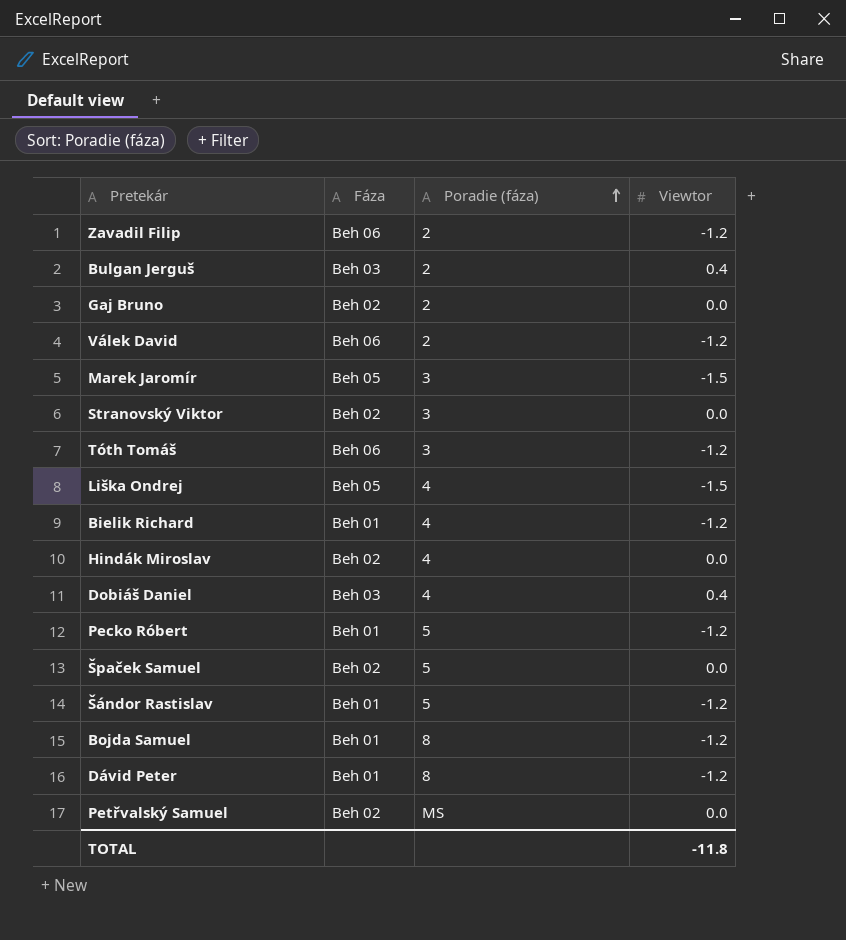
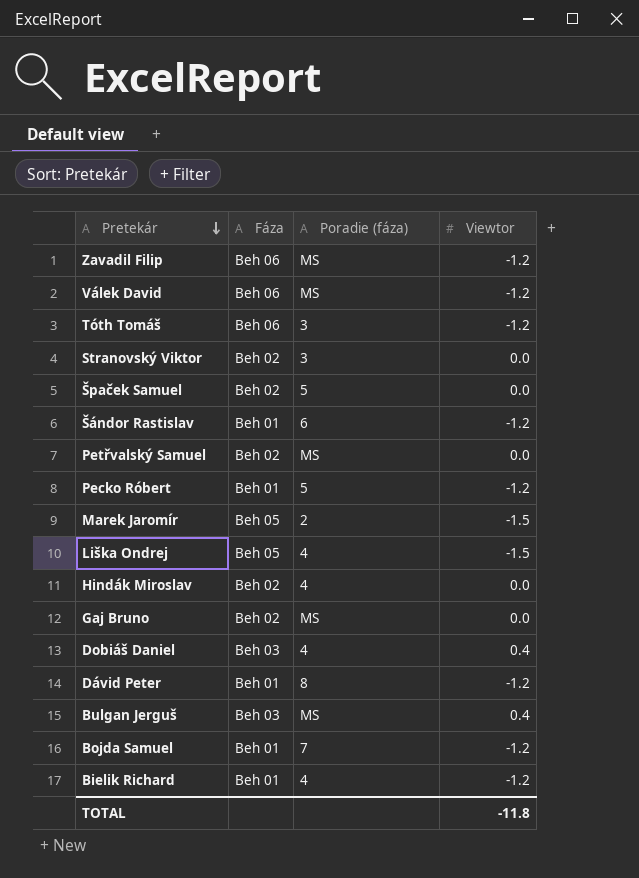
row order: Poradie (fáza) ascending -> Pretekár descending
Zavadil Filip | Poradie (fáza): 2 -> MS
Válek David | Poradie (fáza): 2 -> MS
Šándor Rastislav | Poradie (fáza): 5 -> 6
Marek Jaromír | Poradie (fáza): 3 -> 2
Gaj Bruno | Poradie (fáza): 2 -> MS
Bulgan Jerguš | Poradie (fáza): 2 -> MS
Bojda Samuel | Poradie (fáza): 8 -> 7

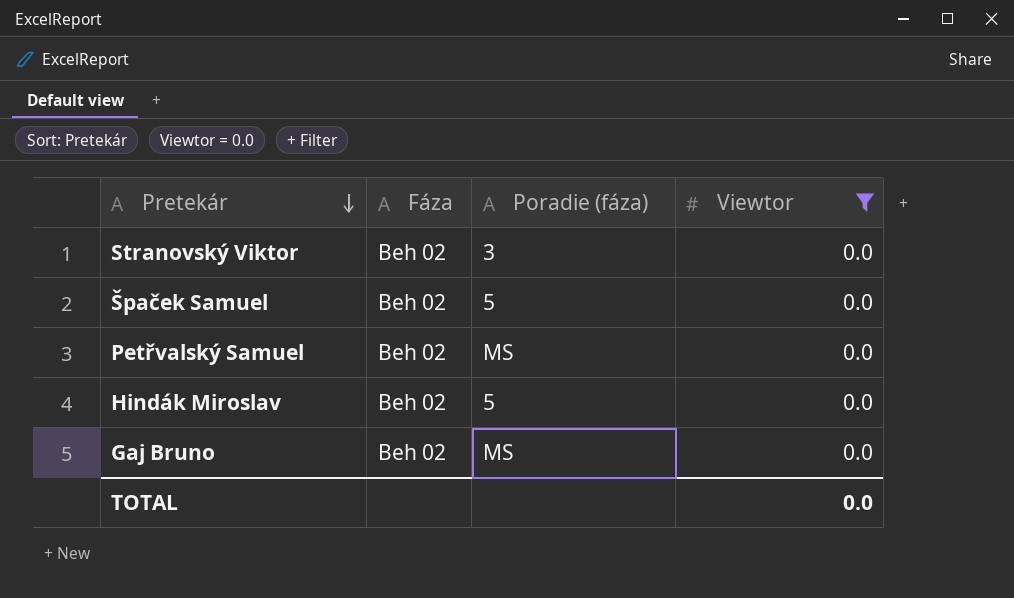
filter: none -> Viewtor = 0.0
Hindák Miroslav | Poradie (fáza): 4 -> 5
TOTAL | Viewtor: -11.8 -> 0.0

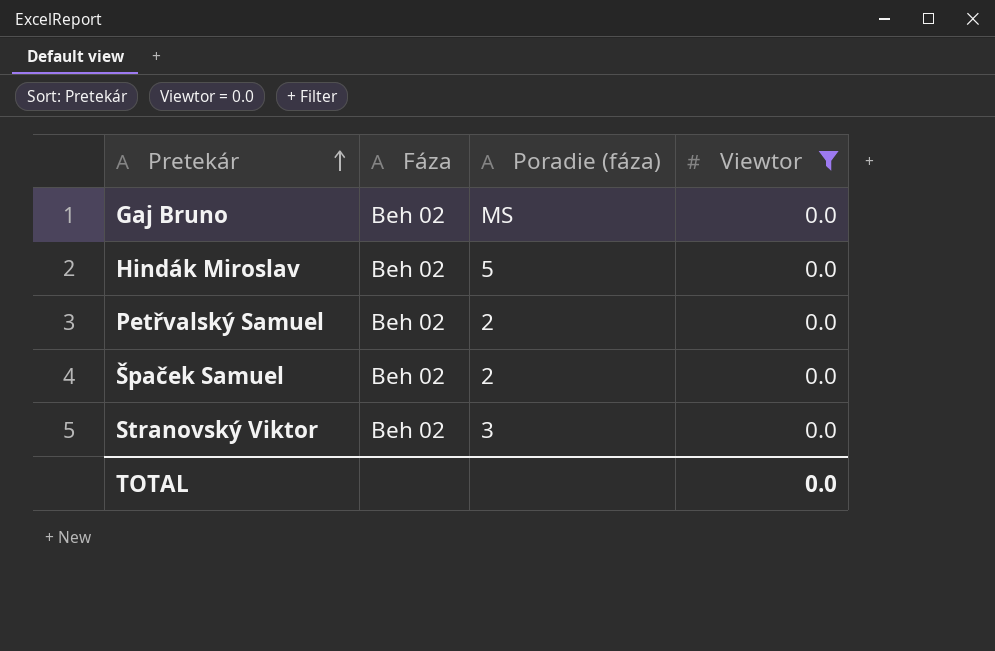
row order: Pretekár descending -> Pretekár ascending
Petřvalský Samuel | Poradie (fáza): MS -> 2
Špaček Samuel | Poradie (fáza): 5 -> 2

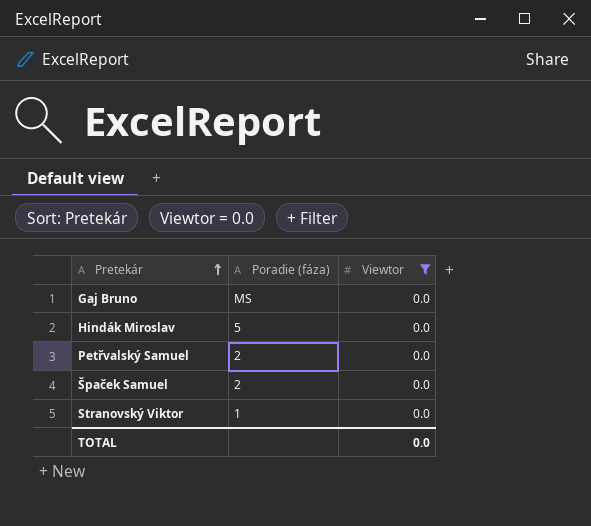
column Fáza | position: 2 -> none
Stranovský Viktor | Poradie (fáza): 3 -> 1

